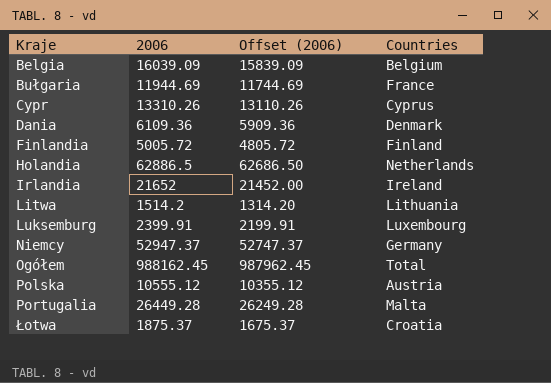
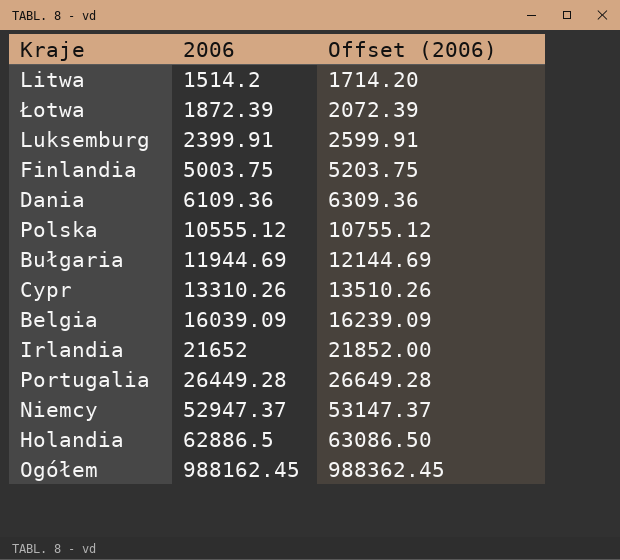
row order: Kraje ascending -> 2006 ascending
column Countries | position: 4 -> none
column Offset (2006) | formula: [2006] - 200 -> [2006] + 200
Łotwa | 2006: 1875.37 -> 1872.39
Finlandia | 2006: 5005.72 -> 5003.75

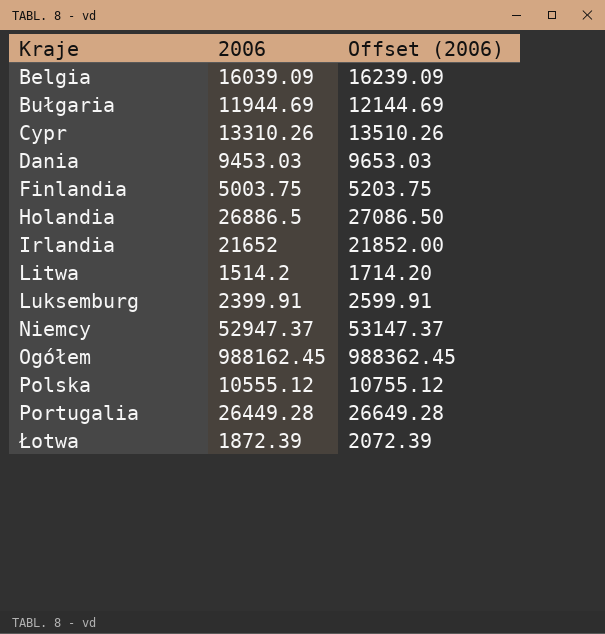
row order: 2006 ascending -> Kraje ascending
Dania | 2006: 6109.36 -> 9453.03
Dania | Offset (2006): 6309.36 -> 9653.03
Holandia | 2006: 62886.5 -> 26886.5
Holandia | Offset (2006): 63086.50 -> 27086.50

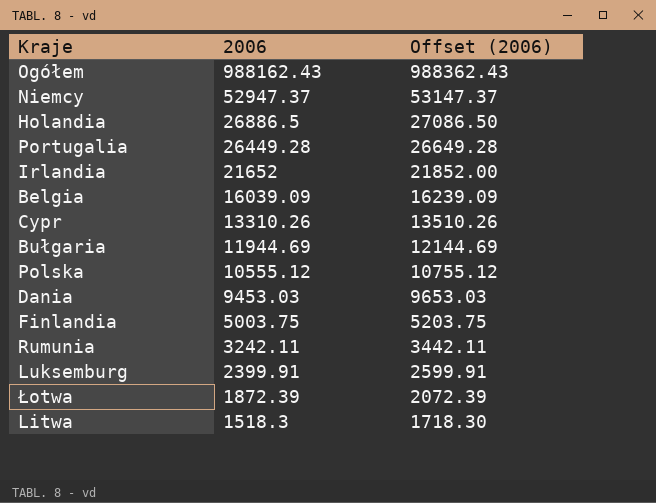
row order: Kraje ascending -> 2006 descending
Ogółem | 2006: 988162.45 -> 988162.43
Ogółem | Offset (2006): 988362.45 -> 988362.43
row Rumunia: none -> 3242.11 | 3442.11
Litwa | 2006: 1514.2 -> 1518.3
Litwa | Offset (2006): 1714.20 -> 1718.30

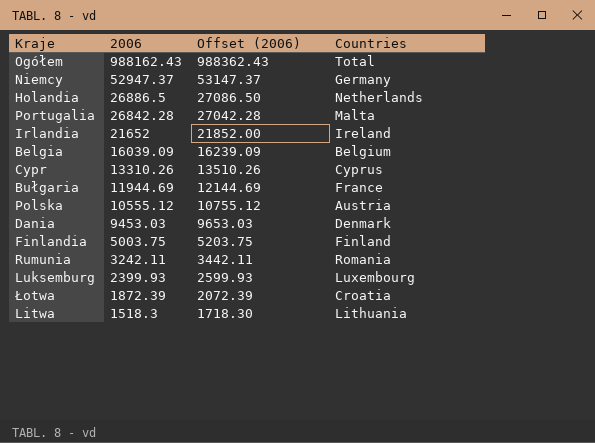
column Countries | position: none -> 4
Portugalia | 2006: 26449.28 -> 26842.28
Portugalia | Offset (2006): 26649.28 -> 27042.28
Luksemburg | 2006: 2399.91 -> 2399.93
Luksemburg | Offset (2006): 2599.91 -> 2599.93

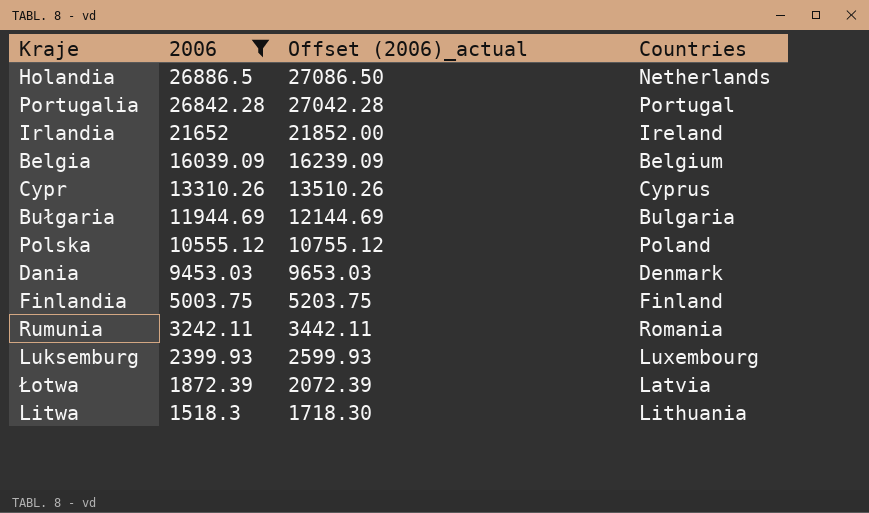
filter: none -> 2006 <= 26886.5
column name: Offset (2006) -> Offset (2006)_actual
Portugalia | Countries: Malta -> Portugal
Bułgaria | Countries: France -> Bulgaria
Polska | Countries: Austria -> Poland
Łotwa | Countries: Croatia -> Latvia

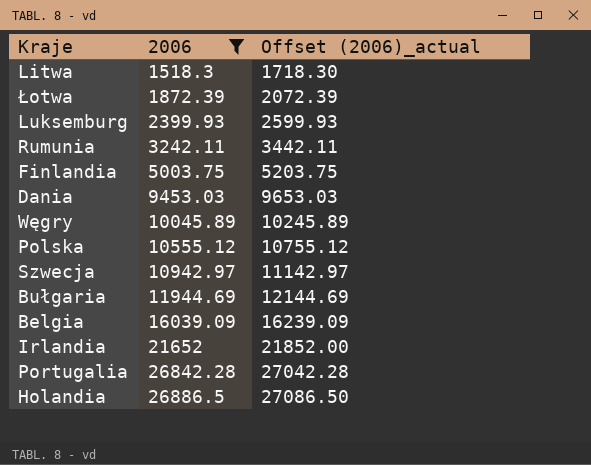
row order: 2006 descending -> 2006 ascending
column Countries | position: 4 -> none
row Cypr: 13310.26 | 13510.26 | Cyprus -> none
row Węgry: none -> 10045.89 | 10245.89
row Szwecja: none -> 10942.97 | 11142.97

